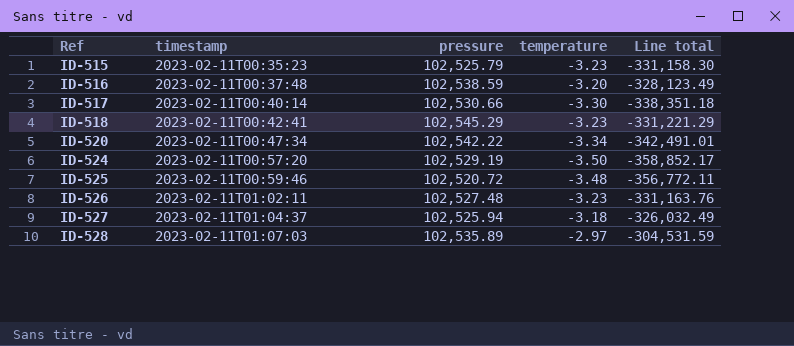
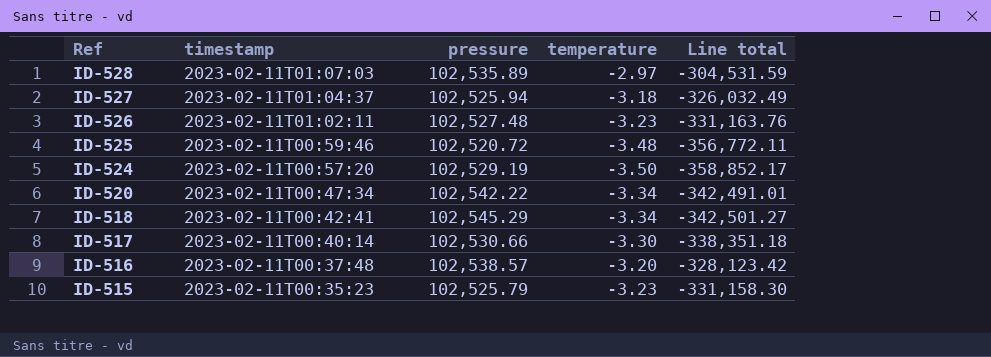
row order: Ref ascending -> Ref descending
ID-518 | temperature: -3.23 -> -3.34
ID-518 | Line total: -331,221.29 -> -342,501.27
ID-516 | pressure: 102,538.59 -> 102,538.57
ID-516 | Line total: -328,123.49 -> -328,123.42

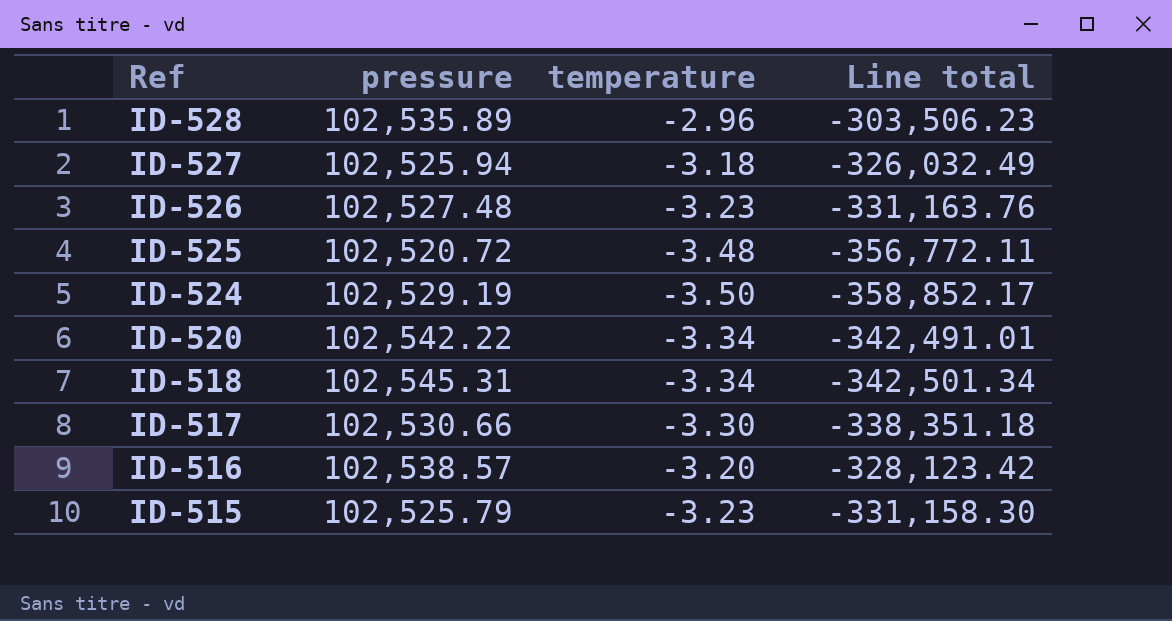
column timestamp | position: 2 -> none
ID-528 | temperature: -2.97 -> -2.96
ID-528 | Line total: -304,531.59 -> -303,506.23
ID-518 | pressure: 102,545.29 -> 102,545.31
ID-518 | Line total: -342,501.27 -> -342,501.34

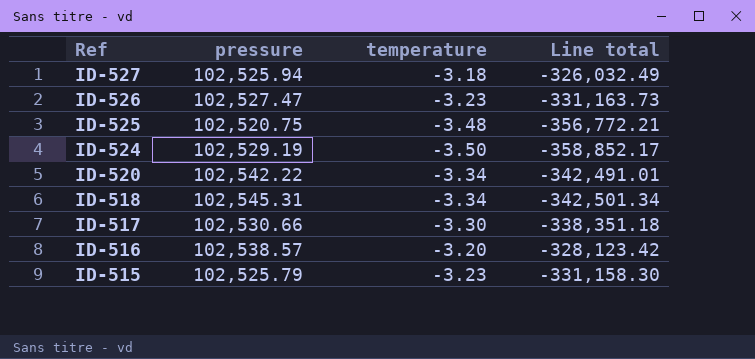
row ID-528: 102,535.89 | -2.96 | -303,506.23 -> none
ID-526 | pressure: 102,527.48 -> 102,527.47
ID-526 | Line total: -331,163.76 -> -331,163.73
ID-525 | pressure: 102,520.72 -> 102,520.75
ID-525 | Line total: -356,772.11 -> -356,772.21

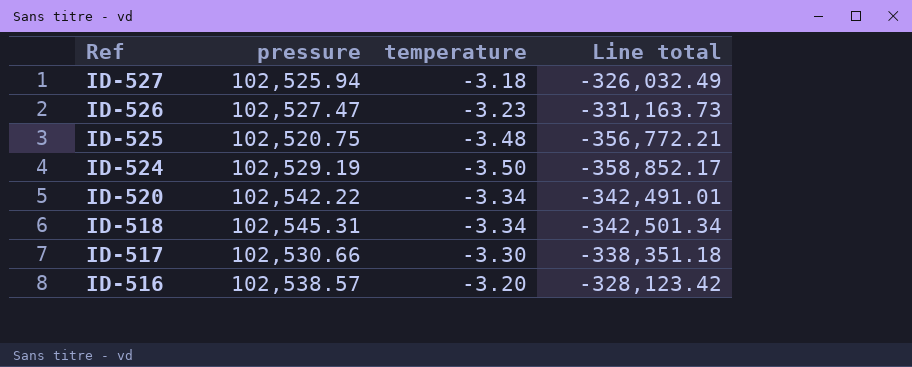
row ID-515: 102,525.79 | -3.23 | -331,158.30 -> none

